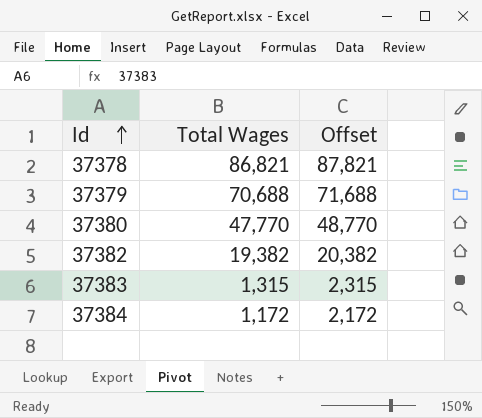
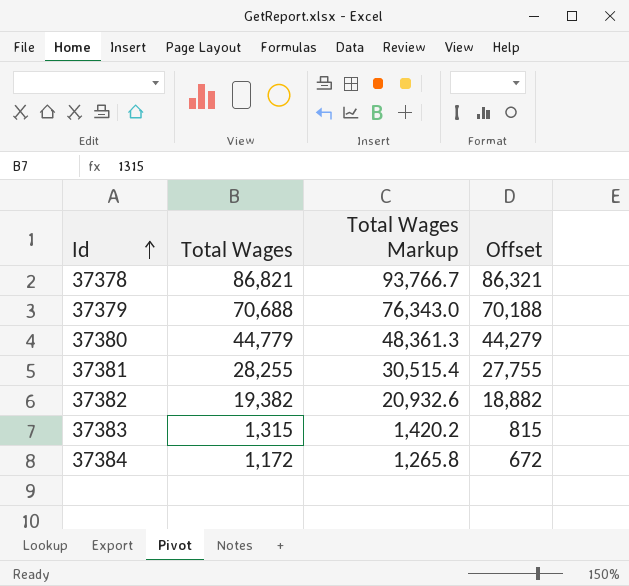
column Total Wages Markup | formula: none -> [Total Wages] * 1.08
column Offset | formula: [Total Wages] + 1000 -> [Total Wages] - 500
37380 | Total Wages: 47,770 -> 44,779
row 37381: none -> 28,255 | 30,515.4 | 27,755

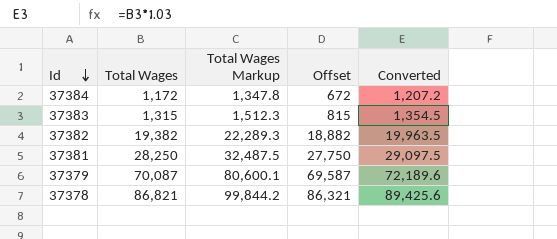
row order: Id ascending -> Id descending
column Total Wages Markup | formula: [Total Wages] * 1.08 -> [Total Wages] * 1.15
column Converted | formula: none -> [Total Wages] * 1.03
row 37380: 44,779 | 48,361.3 | 44,279 -> none
37381 | Total Wages: 28,255 -> 28,250
37381 | Offset: 27,755 -> 27,750
37379 | Total Wages: 70,688 -> 70,087
37379 | Offset: 70,188 -> 69,587

